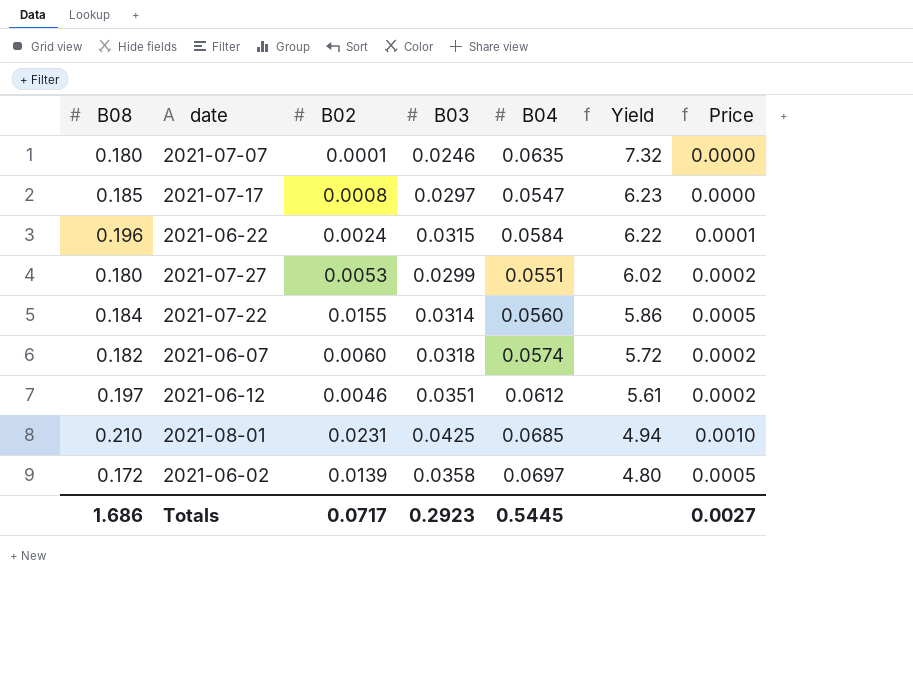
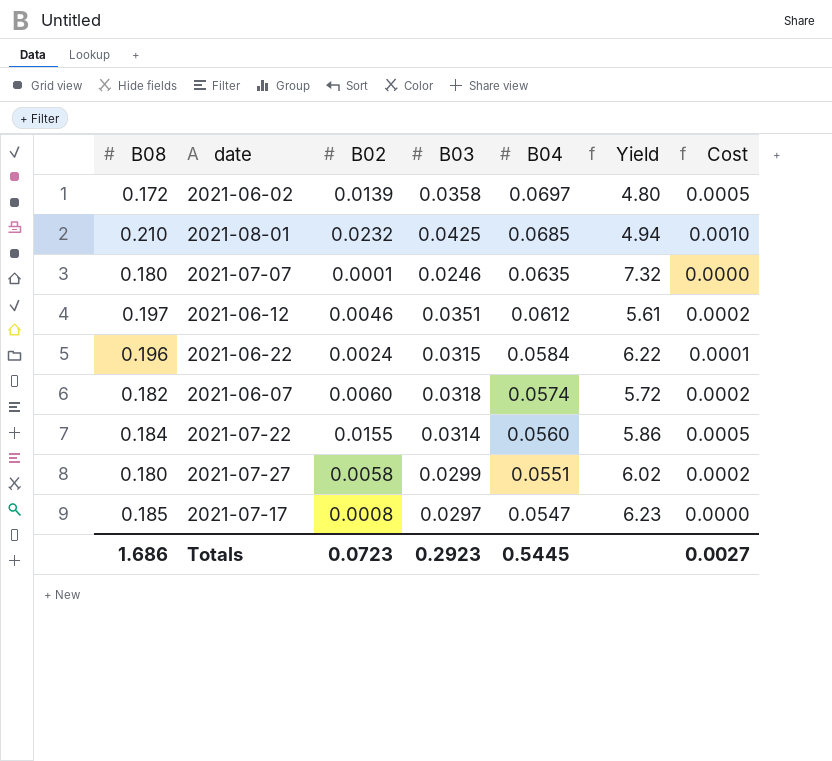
row order: Yield descending -> B04 descending
column name: Price -> Cost
2021-08-01 | B02: 0.0231 -> 0.0232
2021-07-27 | B02: 0.0053 -> 0.0058
Totals | B02: 0.0717 -> 0.0723

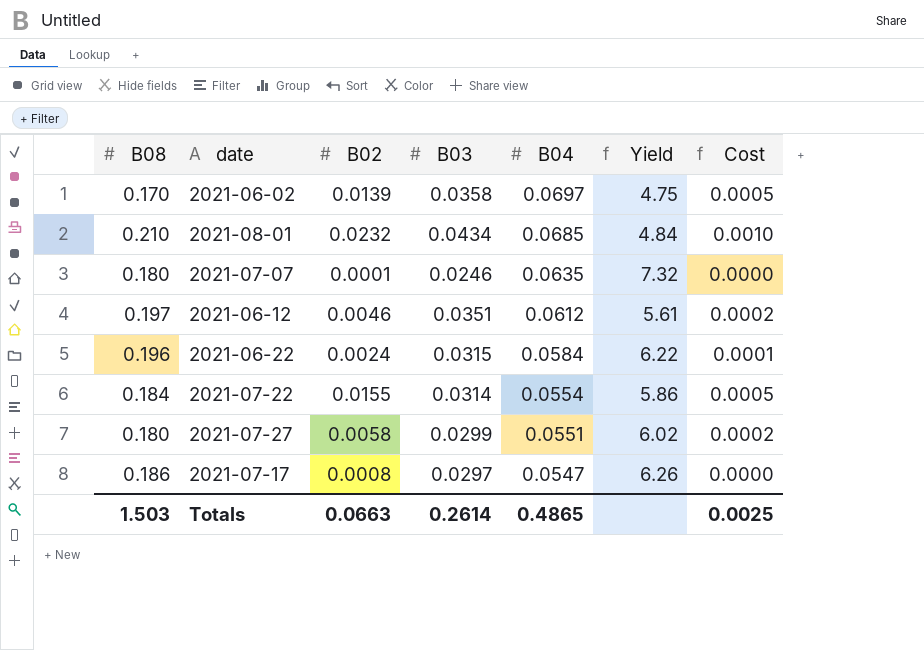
row 2021-06-07: 0.182 | 0.0060 | 0.0318 | 0.0574 | 5.72 | 0.0002 -> none
2021-06-02 | B08: 0.172 -> 0.170
2021-06-02 | Yield: 4.80 -> 4.75
2021-08-01 | B03: 0.0425 -> 0.0434
2021-08-01 | Yield: 4.94 -> 4.84
2021-07-22 | B04: 0.0560 -> 0.0554
2021-07-17 | B08: 0.185 -> 0.186
2021-07-17 | Yield: 6.23 -> 6.26
Totals | B08: 1.686 -> 1.503
Totals | B02: 0.0723 -> 0.0663
Totals | B03: 0.2923 -> 0.2614
Totals | B04: 0.5445 -> 0.4865
Totals | Cost: 0.0027 -> 0.0025

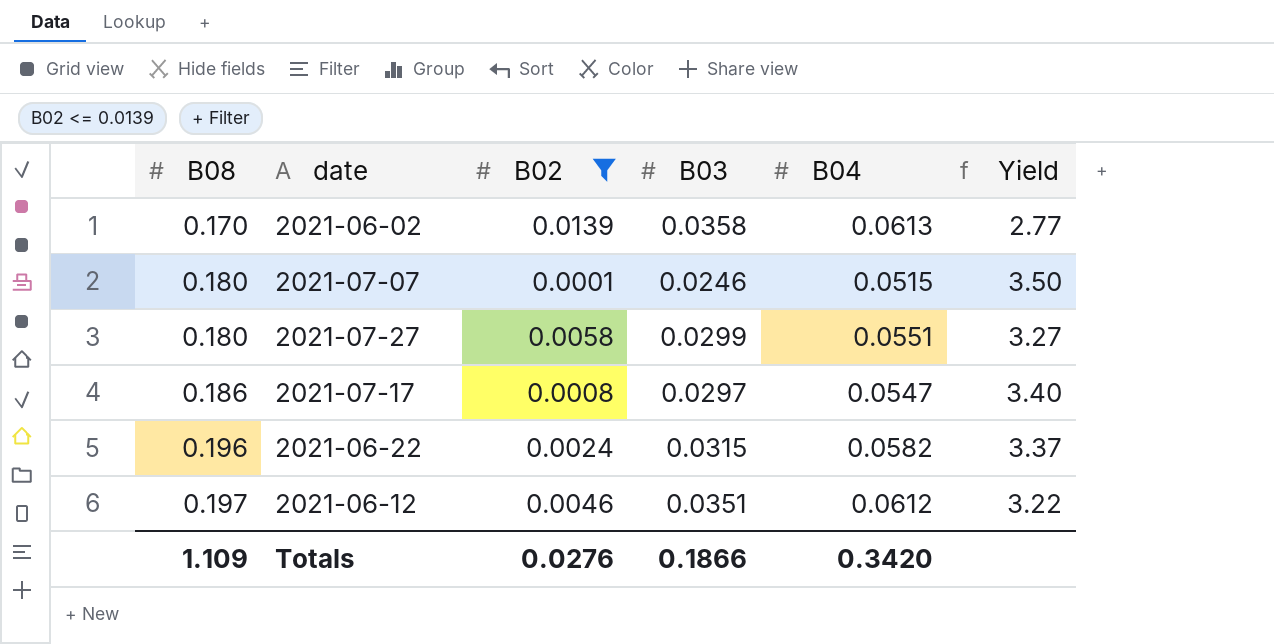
filter: none -> B02 <= 0.0139
row order: B04 descending -> B08 ascending
column Cost | formula: [B02] * [B03] -> none
column Yield | formula: [B08] / [B03] -> [B08] / [B04]
2021-06-02 | B04: 0.0697 -> 0.0613
2021-07-07 | B04: 0.0635 -> 0.0515
2021-06-22 | B04: 0.0584 -> 0.0582
Totals | B08: 1.503 -> 1.109
Totals | B02: 0.0663 -> 0.0276
Totals | B03: 0.2614 -> 0.1866
Totals | B04: 0.4865 -> 0.3420

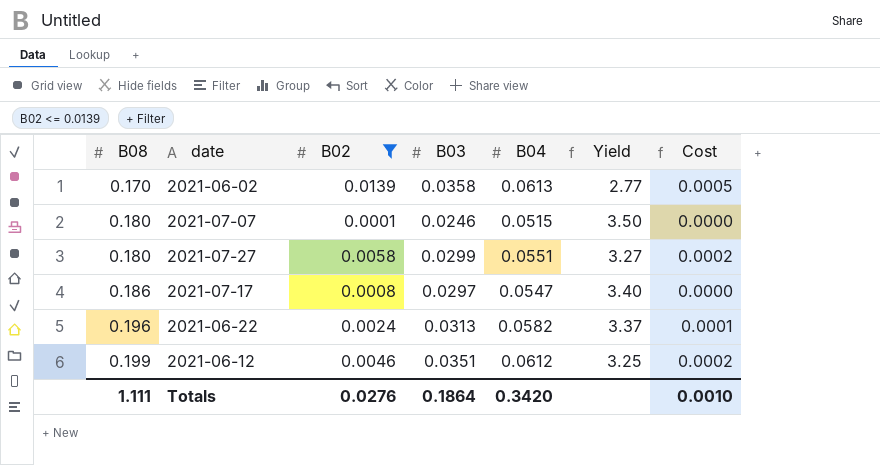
column Cost | formula: none -> [B02] * [B03]
2021-06-22 | B03: 0.0315 -> 0.0313
2021-06-12 | B08: 0.197 -> 0.199
2021-06-12 | Yield: 3.22 -> 3.25
Totals | B08: 1.109 -> 1.111
Totals | B03: 0.1866 -> 0.1864

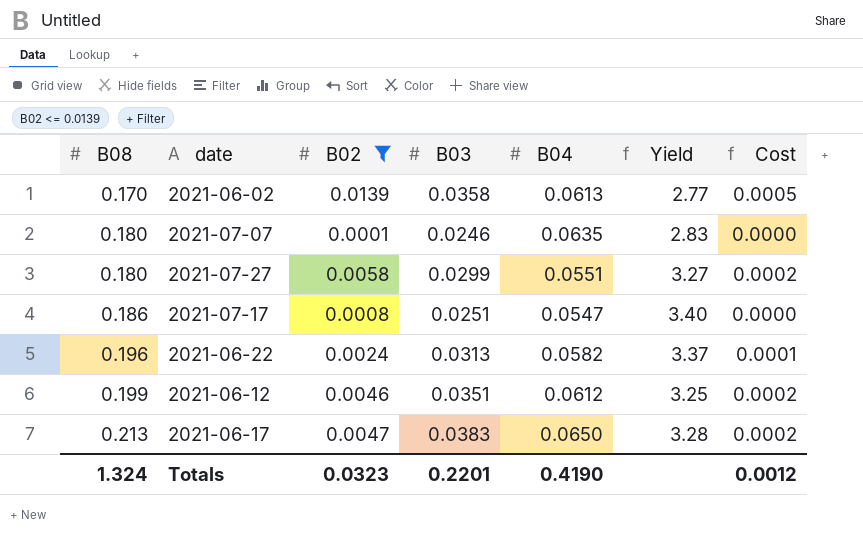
2021-07-07 | B04: 0.0515 -> 0.0635
2021-07-07 | Yield: 3.50 -> 2.83
2021-07-17 | B03: 0.0297 -> 0.0251
row 2021-06-17: none -> 0.213 | 0.0047 | 0.0383 | 0.0650 | 3.28 | 0.0002
Totals | B08: 1.111 -> 1.324
Totals | B02: 0.0276 -> 0.0323
Totals | B03: 0.1864 -> 0.2201
Totals | B04: 0.3420 -> 0.4190
Totals | Cost: 0.0010 -> 0.0012

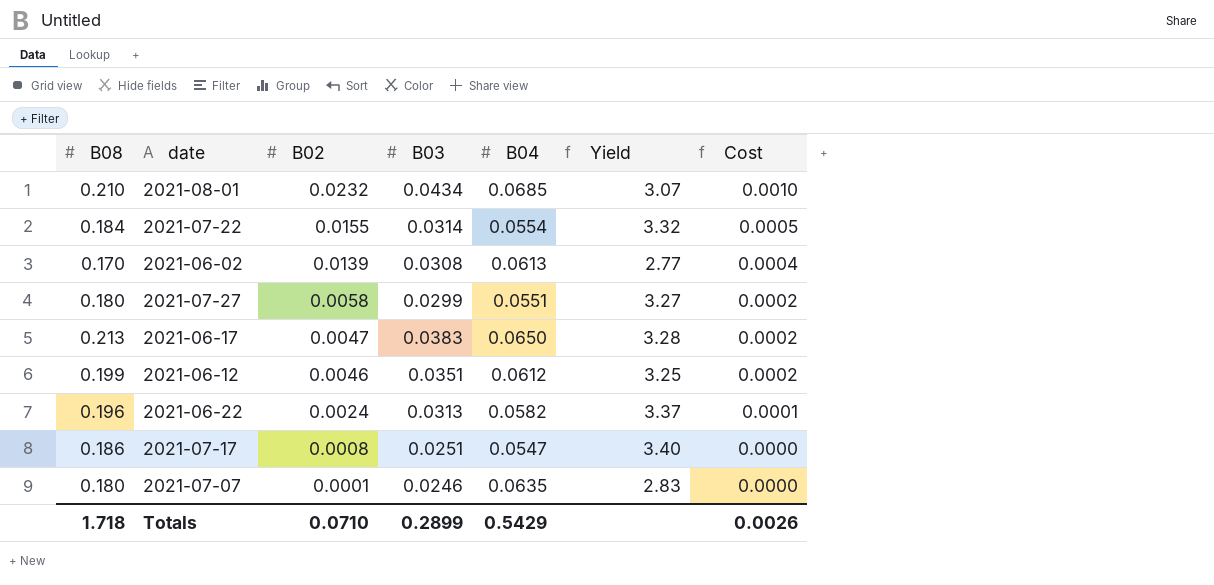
filter: B02 <= 0.0139 -> none
row order: B08 ascending -> B02 descending
2021-06-02 | B03: 0.0358 -> 0.0308
2021-06-02 | Cost: 0.0005 -> 0.0004
Totals | B08: 1.324 -> 1.718
Totals | B02: 0.0323 -> 0.0710
Totals | B03: 0.2201 -> 0.2899
Totals | B04: 0.4190 -> 0.5429
Totals | Cost: 0.0012 -> 0.0026

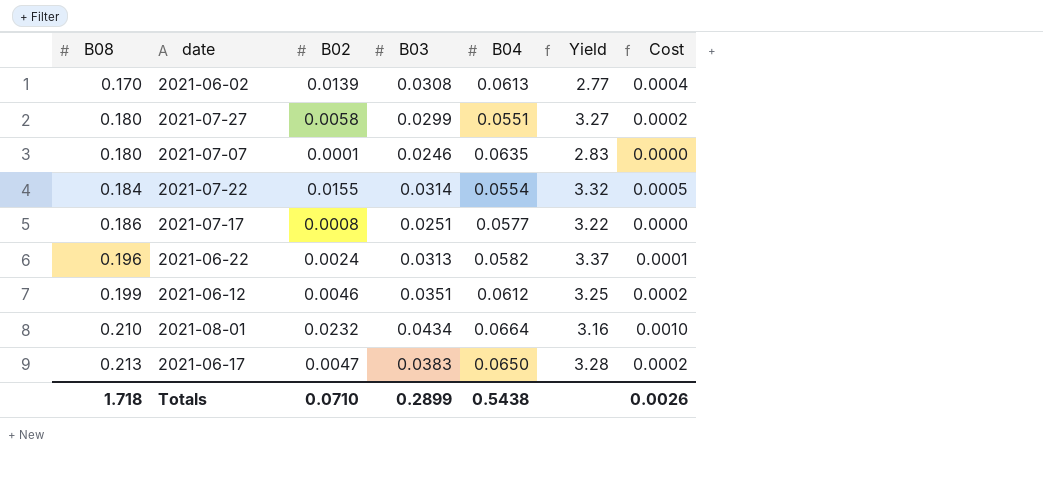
row order: B02 descending -> B08 ascending
2021-07-17 | B04: 0.0547 -> 0.0577
2021-07-17 | Yield: 3.40 -> 3.22
2021-08-01 | B04: 0.0685 -> 0.0664
2021-08-01 | Yield: 3.07 -> 3.16
Totals | B04: 0.5429 -> 0.5438

